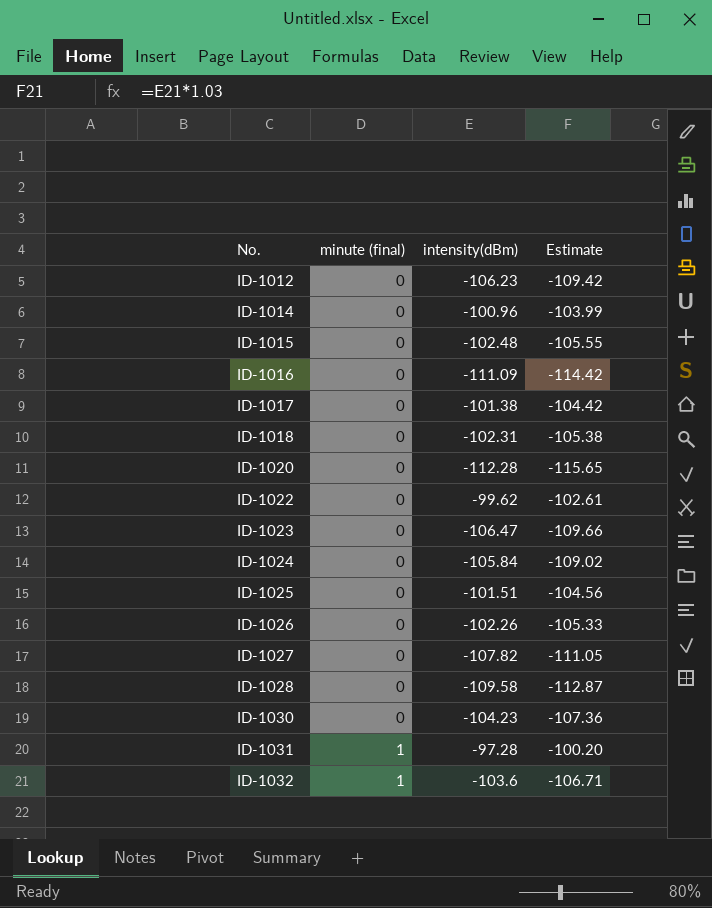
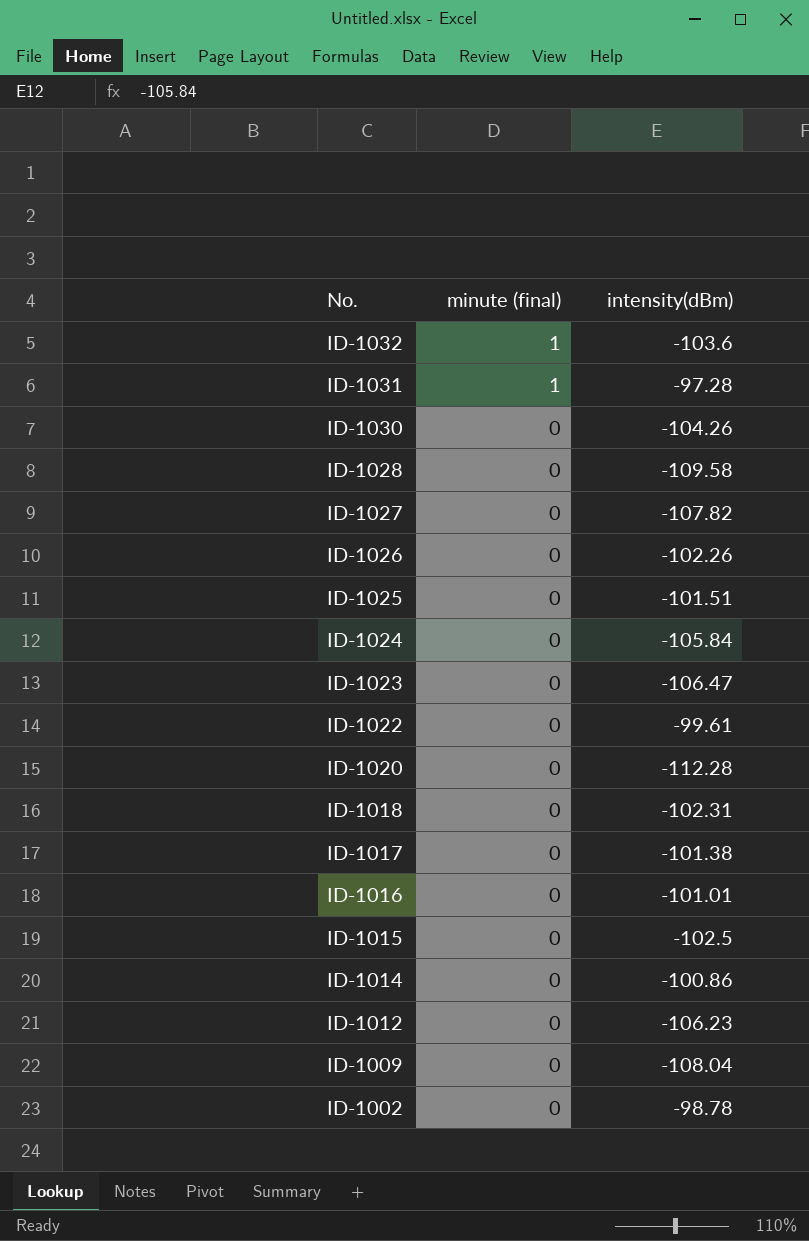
row order: No. ascending -> No. descending
column Estimate | formula: [intensity(dBm)] * 1.03 -> none
ID-1030 | intensity(dBm): -104.23 -> -104.26
ID-1022 | intensity(dBm): -99.62 -> -99.61
ID-1016 | intensity(dBm): -111.09 -> -101.01
ID-1015 | intensity(dBm): -102.48 -> -102.5
ID-1014 | intensity(dBm): -100.96 -> -100.86
row ID-1009: none -> 0 | -108.04
row ID-1002: none -> 0 | -98.78

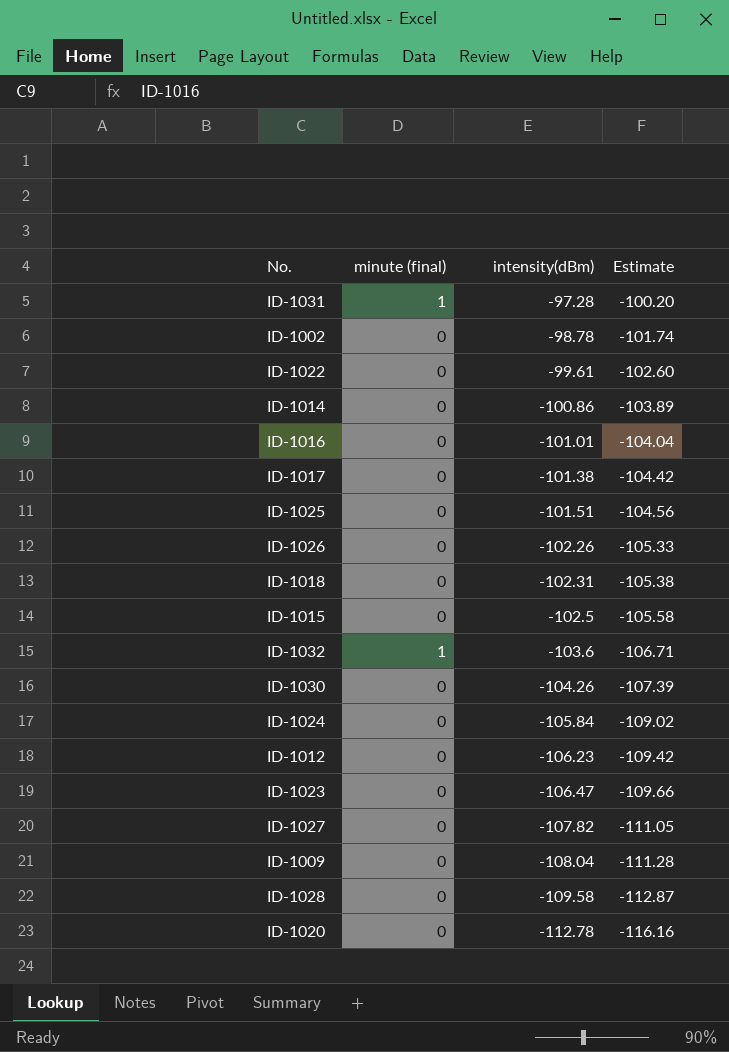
row order: No. descending -> intensity(dBm) descending
column Estimate | formula: none -> [intensity(dBm)] * 1.03
ID-1020 | intensity(dBm): -112.28 -> -112.78

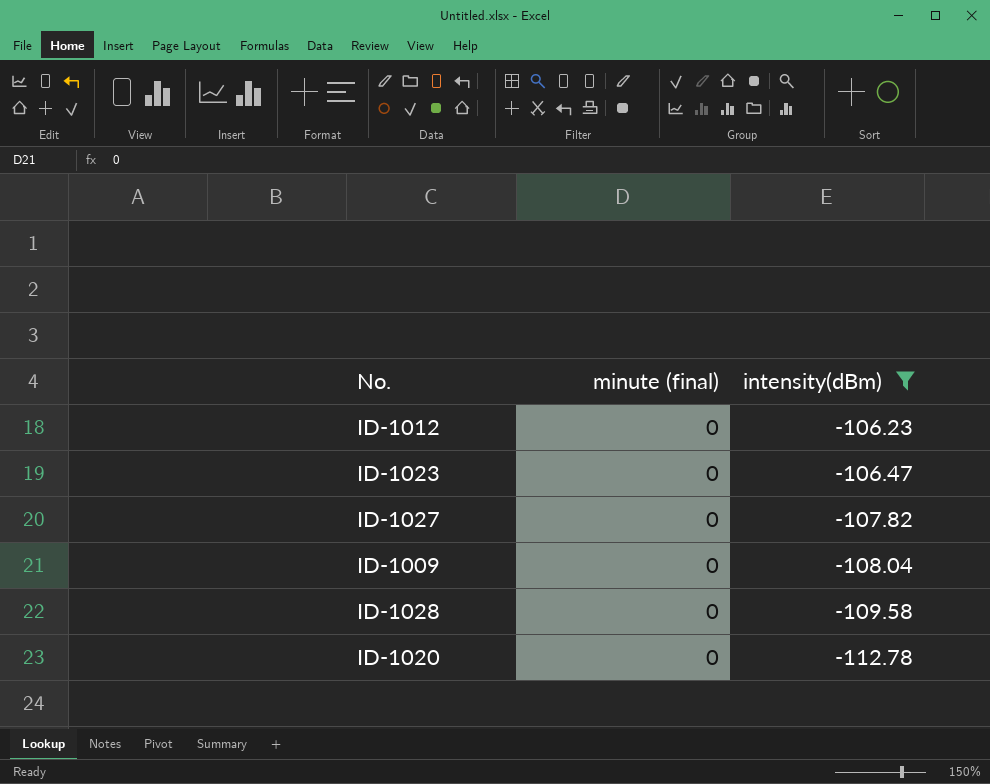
filter: none -> intensity(dBm) <= -106.23
column Estimate | formula: [intensity(dBm)] * 1.03 -> none

